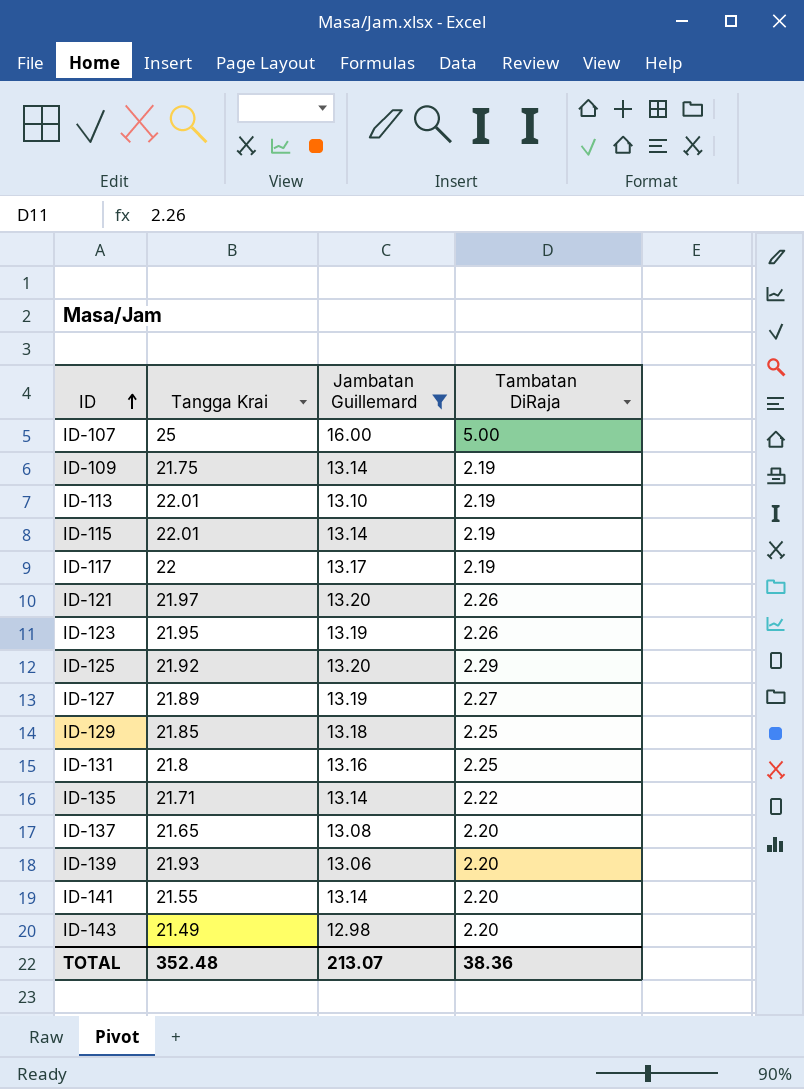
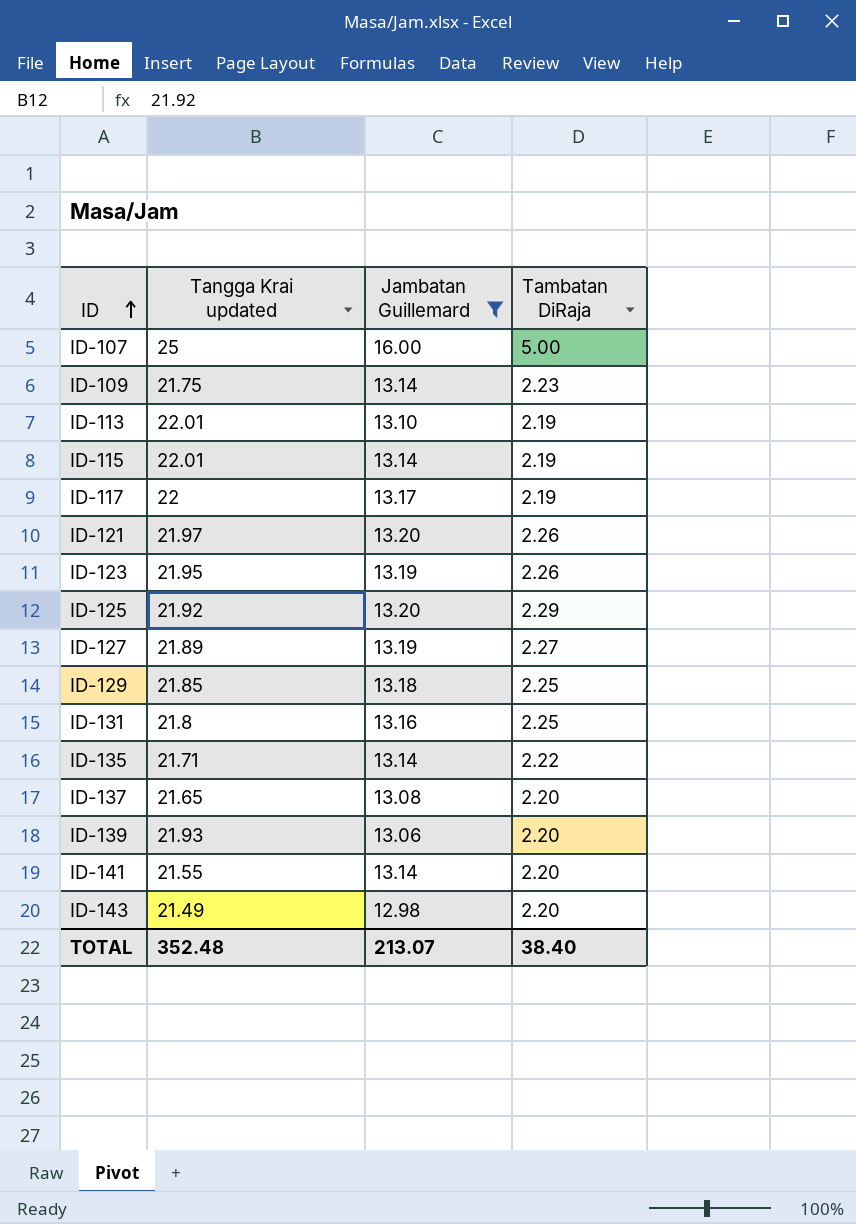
column name: Tangga Krai -> Tangga Krai updated
ID-109 | Tambatan DiRaja: 2.19 -> 2.23
TOTAL | Tambatan DiRaja: 38.36 -> 38.40

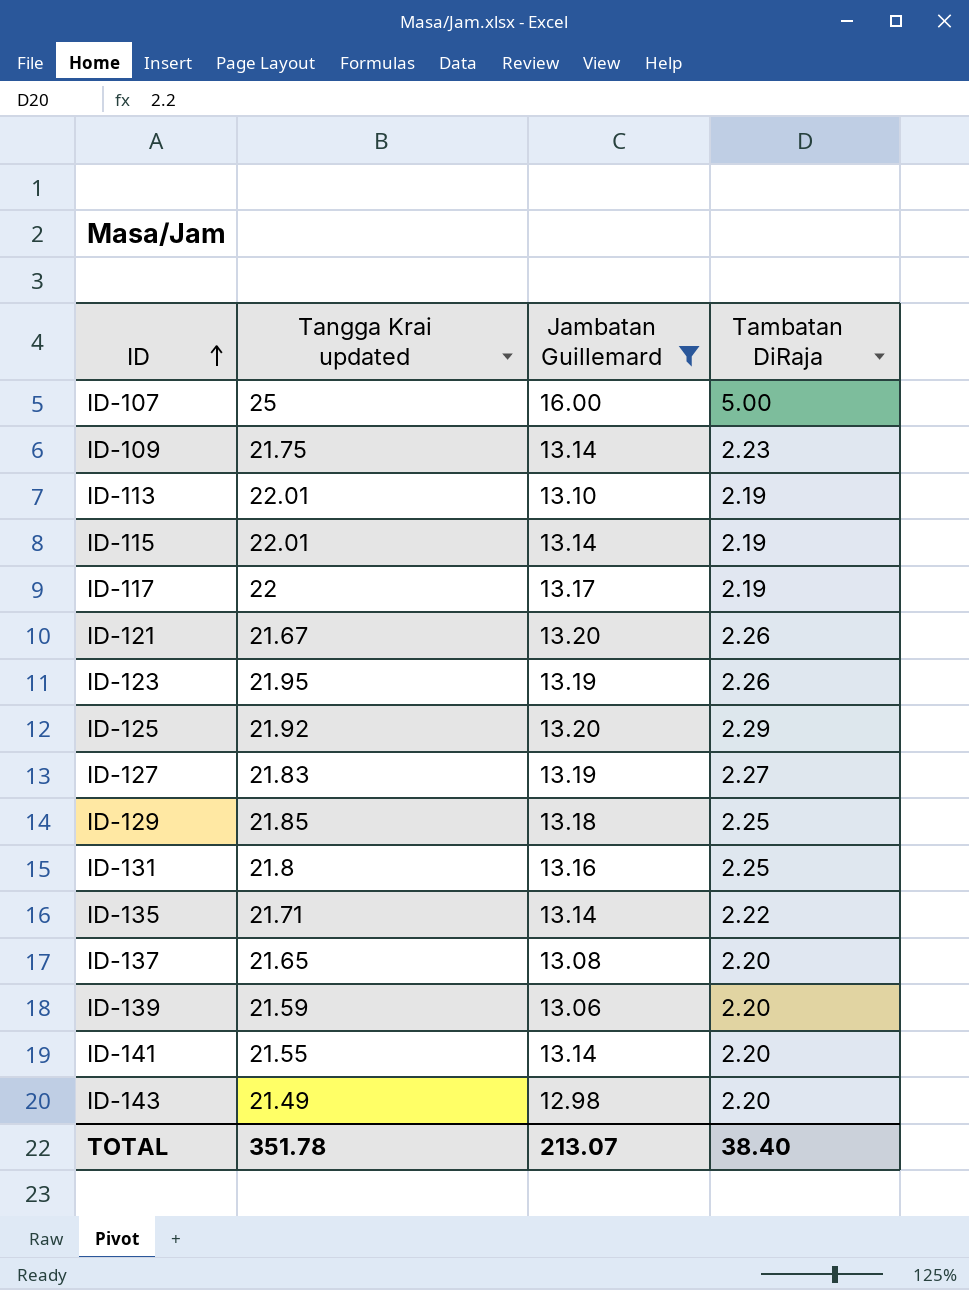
ID-121 | Tangga Krai updated: 21.97 -> 21.67
ID-127 | Tangga Krai updated: 21.89 -> 21.83
ID-139 | Tangga Krai updated: 21.93 -> 21.59
TOTAL | Tangga Krai updated: 352.48 -> 351.78

